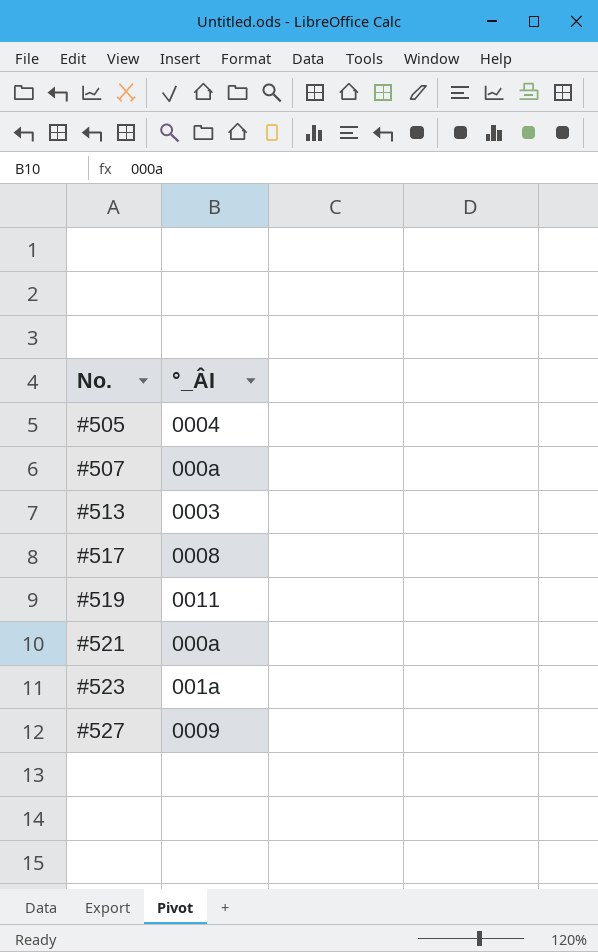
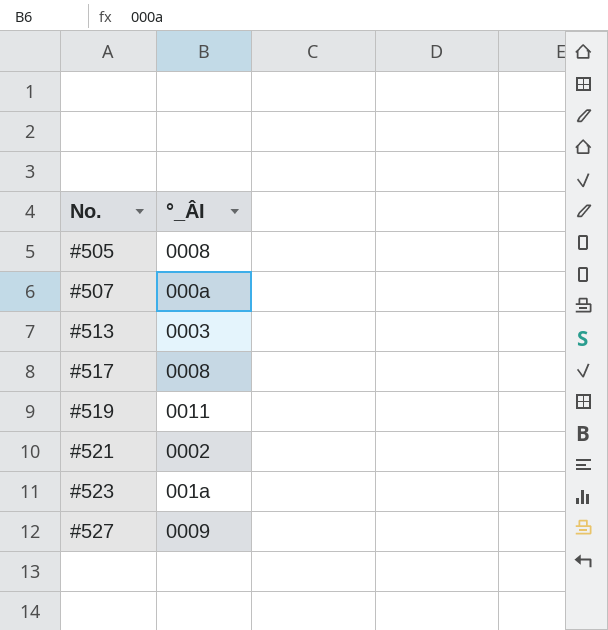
#505 | °_ÂI: 0004 -> 0008
#521 | °_ÂI: 000a -> 0002

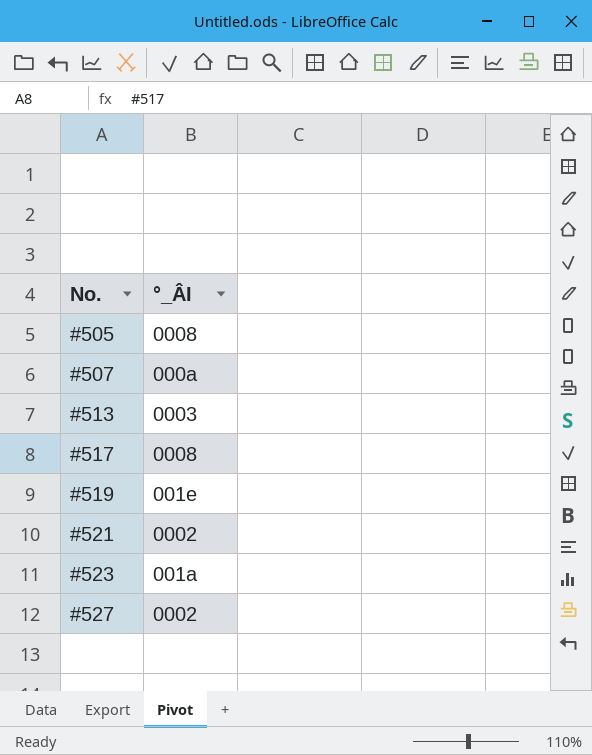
#519 | °_ÂI: 0011 -> 001e
#527 | °_ÂI: 0009 -> 0002

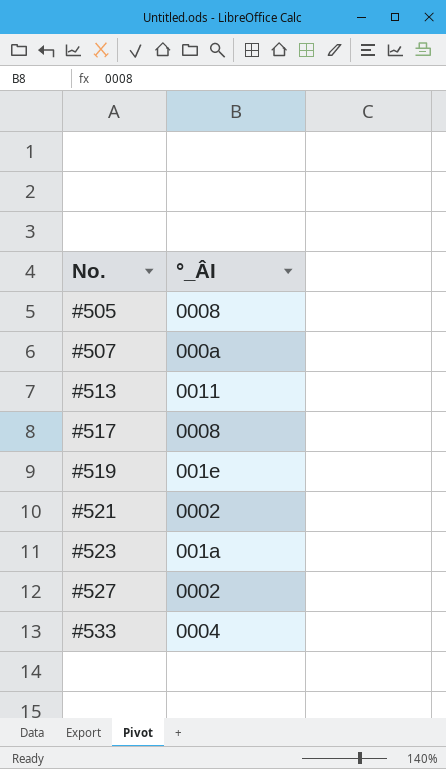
#513 | °_ÂI: 0003 -> 0011
row #533: none -> 0004

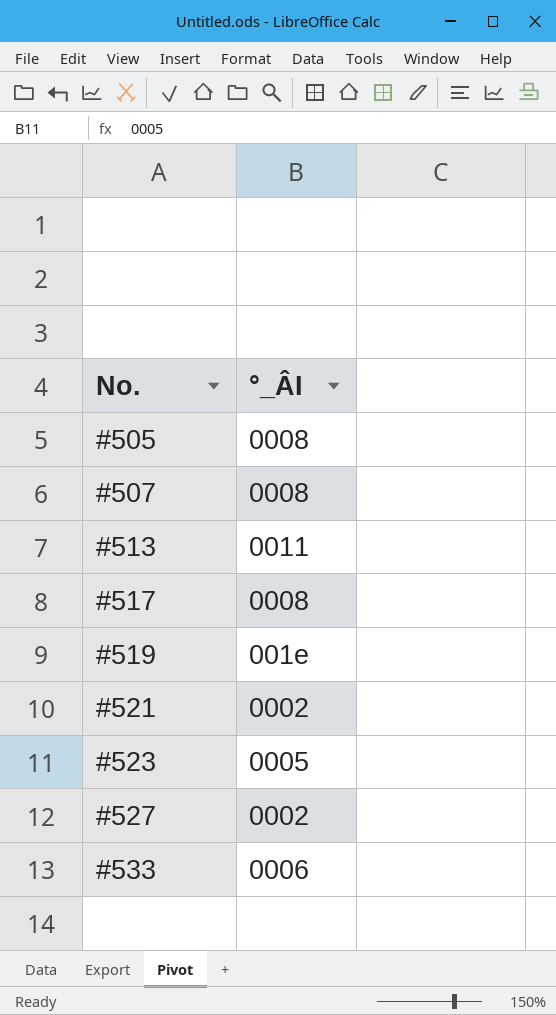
#507 | °_ÂI: 000a -> 0008
#523 | °_ÂI: 001a -> 0005
#533 | °_ÂI: 0004 -> 0006

